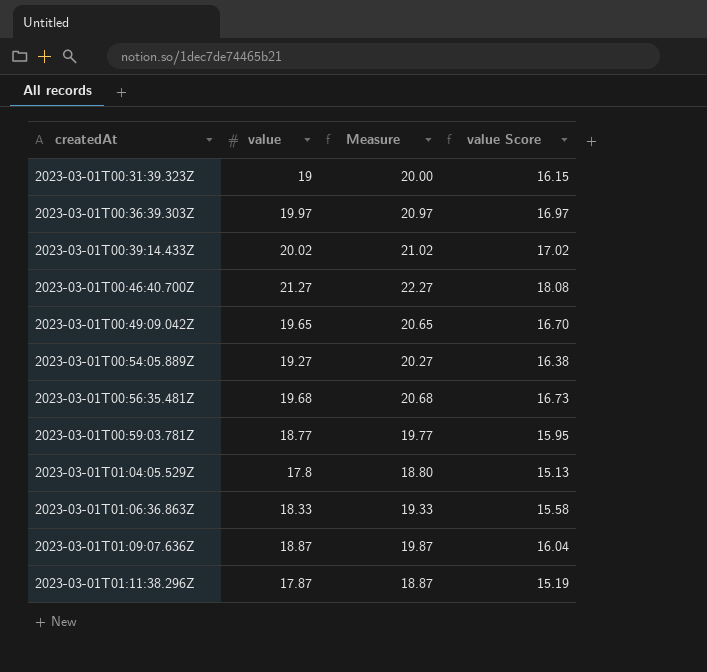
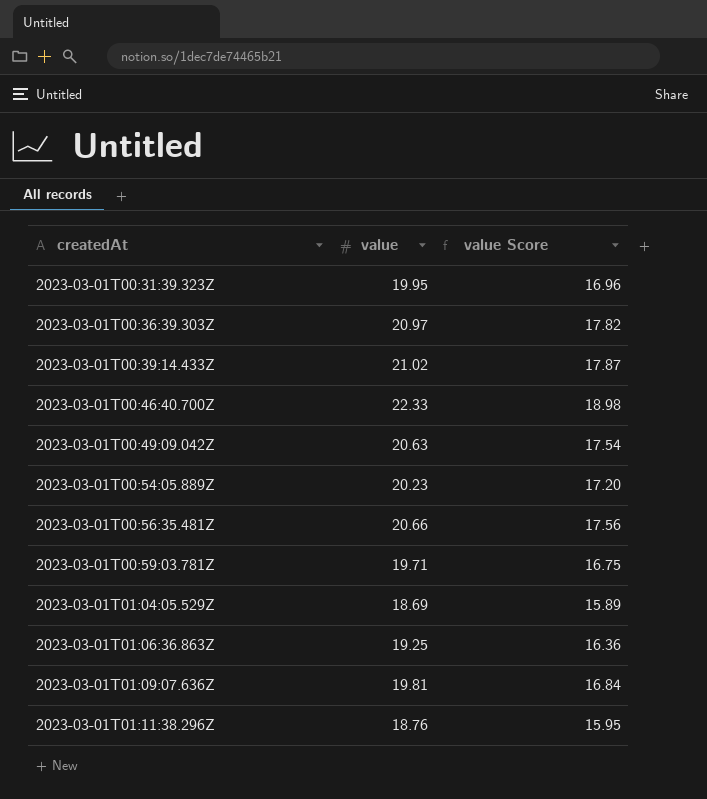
column Measure | formula: [value] + 1 -> none
2023-03-01T00:31:39.323Z | value: 19 -> 19.95
2023-03-01T00:31:39.323Z | value Score: 16.15 -> 16.96
2023-03-01T00:36:39.303Z | value: 19.97 -> 20.97
2023-03-01T00:36:39.303Z | value Score: 16.97 -> 17.82
2023-03-01T00:39:14.433Z | value: 20.02 -> 21.02
2023-03-01T00:39:14.433Z | value Score: 17.02 -> 17.87
2023-03-01T00:46:40.700Z | value: 21.27 -> 22.33
2023-03-01T00:46:40.700Z | value Score: 18.08 -> 18.98
2023-03-01T00:49:09.042Z | value: 19.65 -> 20.63
2023-03-01T00:49:09.042Z | value Score: 16.70 -> 17.54
2023-03-01T00:54:05.889Z | value: 19.27 -> 20.23
2023-03-01T00:54:05.889Z | value Score: 16.38 -> 17.20
2023-03-01T00:56:35.481Z | value: 19.68 -> 20.66
2023-03-01T00:56:35.481Z | value Score: 16.73 -> 17.56
2023-03-01T00:59:03.781Z | value: 18.77 -> 19.71
2023-03-01T00:59:03.781Z | value Score: 15.95 -> 16.75
2023-03-01T01:04:05.529Z | value: 17.8 -> 18.69
2023-03-01T01:04:05.529Z | value Score: 15.13 -> 15.89
2023-03-01T01:06:36.863Z | value: 18.33 -> 19.25
2023-03-01T01:06:36.863Z | value Score: 15.58 -> 16.36
2023-03-01T01:09:07.636Z | value: 18.87 -> 19.81
2023-03-01T01:09:07.636Z | value Score: 16.04 -> 16.84
2023-03-01T01:11:38.296Z | value: 17.87 -> 18.76
2023-03-01T01:11:38.296Z | value Score: 15.19 -> 15.95

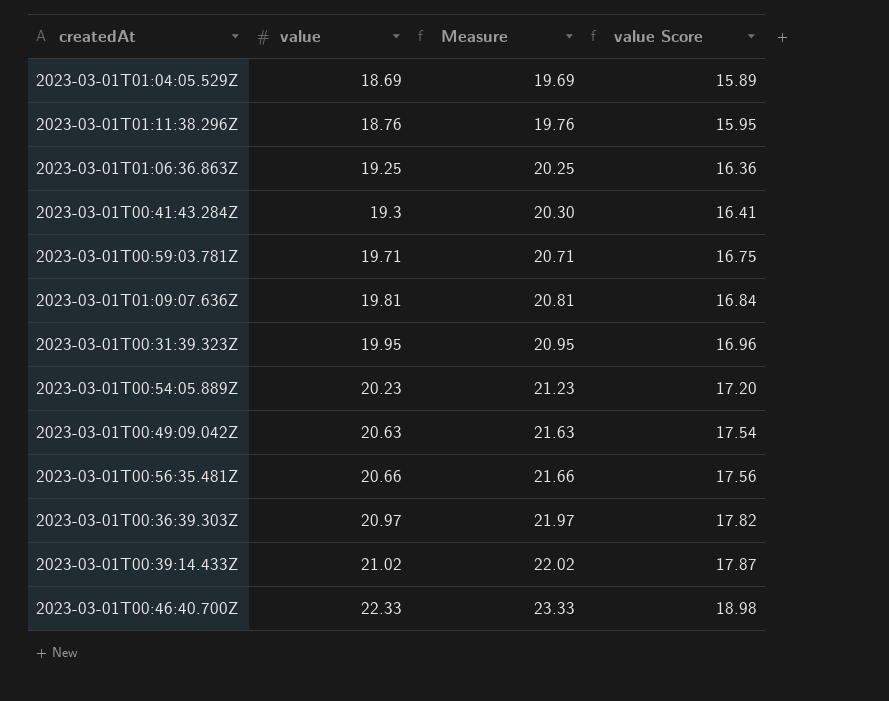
row order: createdAt ascending -> value ascending
column Measure | formula: none -> [value] + 1
row 2023-03-01T00:41:43.284Z: none -> 19.3 | 20.30 | 16.41

